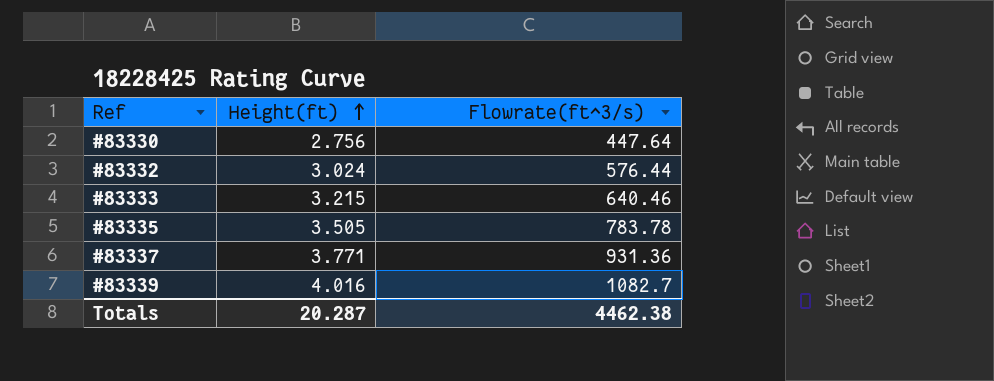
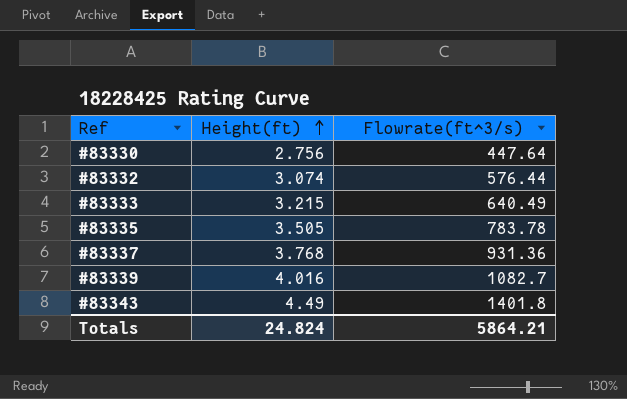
#83332 | Height(ft): 3.024 -> 3.074
#83333 | Flowrate(ft^3/s): 640.46 -> 640.49
#83337 | Height(ft): 3.771 -> 3.768
row #83343: none -> 4.49 | 1401.8
Totals | Height(ft): 20.287 -> 24.824
Totals | Flowrate(ft^3/s): 4462.38 -> 5864.21

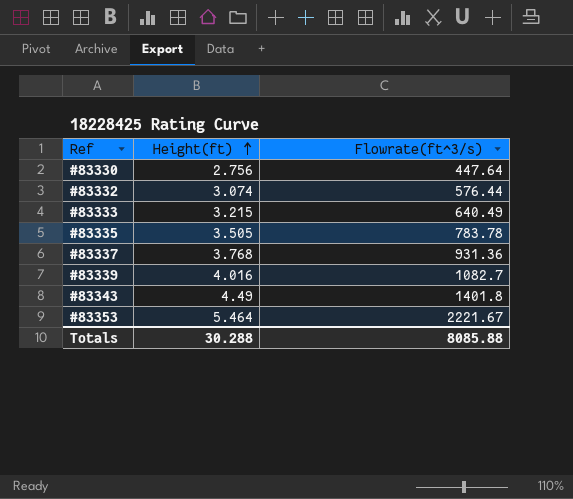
row #83353: none -> 5.464 | 2221.67
Totals | Height(ft): 24.824 -> 30.288
Totals | Flowrate(ft^3/s): 5864.21 -> 8085.88

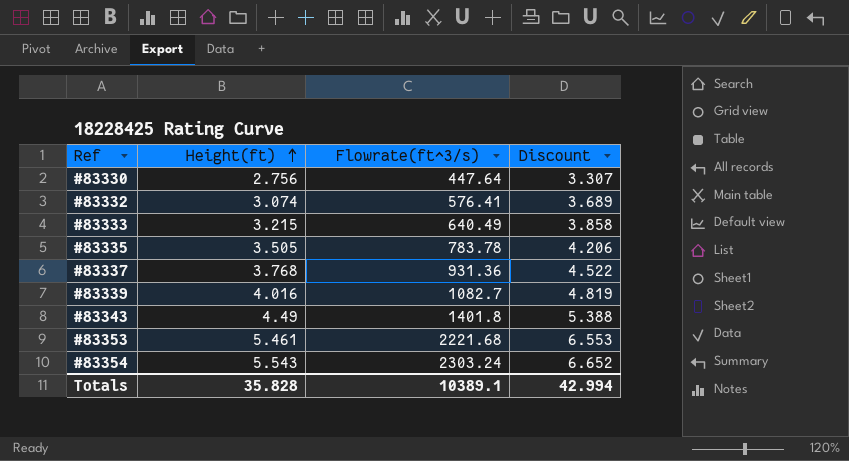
column Discount | formula: none -> [Height(ft)] * 1.2
#83332 | Flowrate(ft^3/s): 576.44 -> 576.41
#83353 | Height(ft): 5.464 -> 5.461
#83353 | Flowrate(ft^3/s): 2221.67 -> 2221.68
row #83354: none -> 5.543 | 2303.24 | 6.652
Totals | Height(ft): 30.288 -> 35.828
Totals | Flowrate(ft^3/s): 8085.88 -> 10389.1

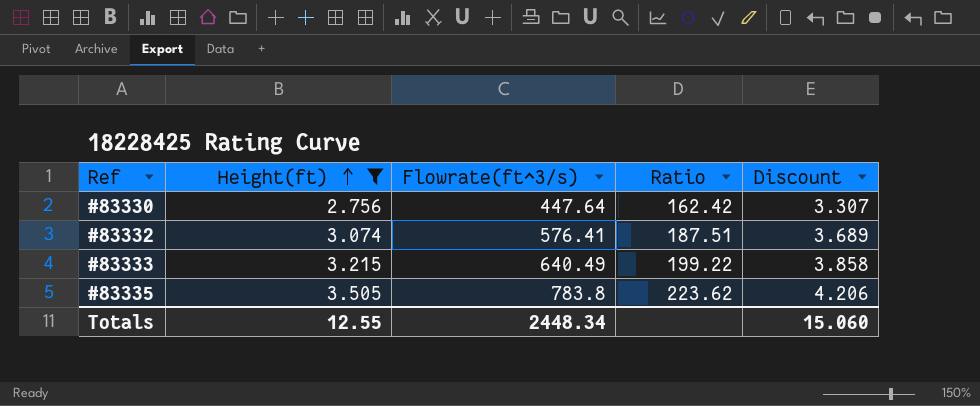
filter: none -> Height(ft) <= 3.505
column Ratio | formula: none -> [Flowrate(ft^3/s)] / [Height(ft)]
#83335 | Flowrate(ft^3/s): 783.78 -> 783.8
Totals | Height(ft): 35.828 -> 12.55
Totals | Flowrate(ft^3/s): 10389.1 -> 2448.34
Totals | Discount: 42.994 -> 15.060

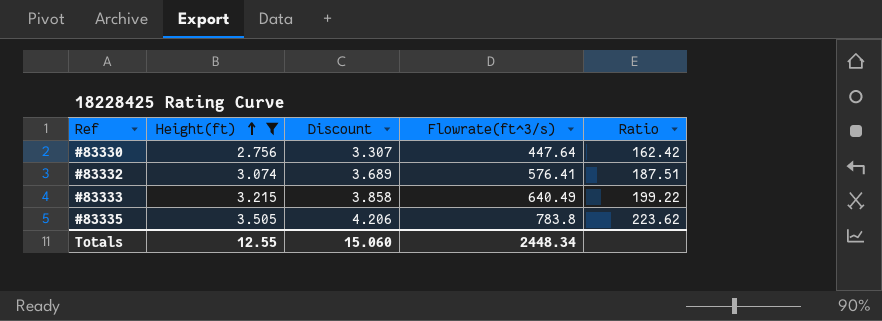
column Discount | position: 5 -> 3

